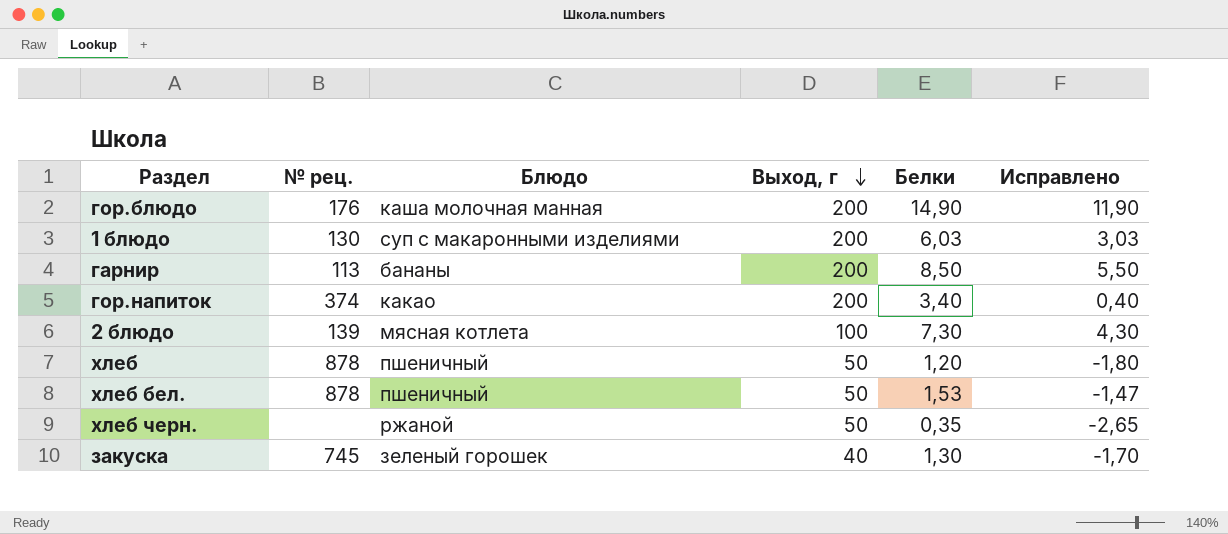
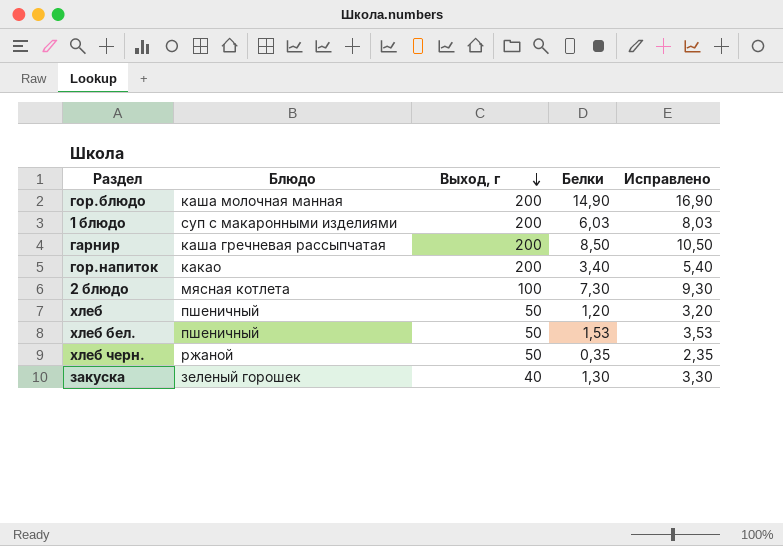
column № рец. | position: 2 -> none
column Исправлено | formula: [Белки] - 3 -> [Белки] + 2
гарнир | Блюдо: бананы -> каша гречневая рассыпчатая

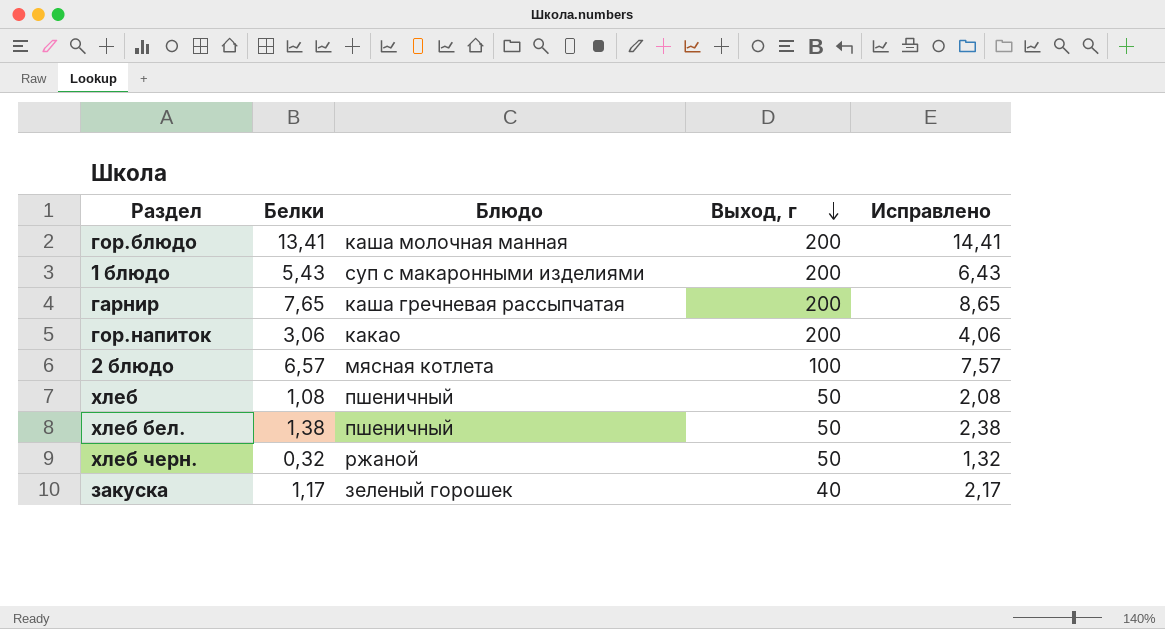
column Белки | position: 4 -> 2
column Исправлено | formula: [Белки] + 2 -> [Белки] + 1
гор.блюдо | Белки: 14,90 -> 13,41
1 блюдо | Белки: 6,03 -> 5,43
гарнир | Белки: 8,50 -> 7,65
гор.напиток | Белки: 3,40 -> 3,06
2 блюдо | Белки: 7,30 -> 6,57
хлеб | Белки: 1,20 -> 1,08
хлеб бел. | Белки: 1,53 -> 1,38
хлеб черн. | Белки: 0,35 -> 0,32
закуска | Белки: 1,30 -> 1,17

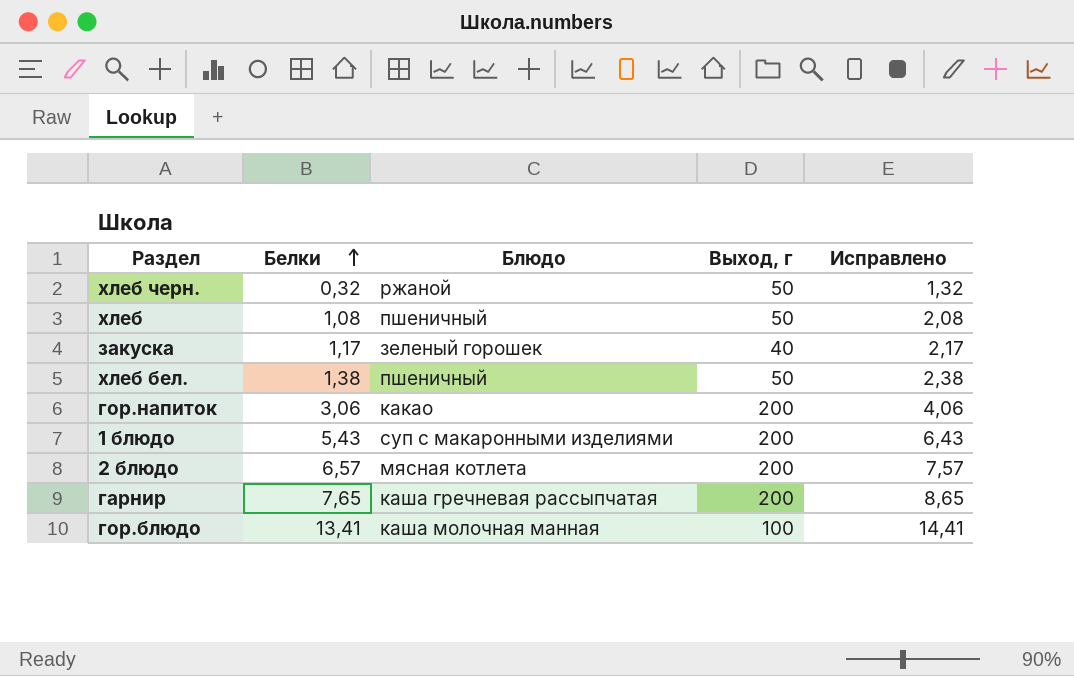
row order: Выход, г descending -> Белки ascending
2 блюдо | Выход, г: 100 -> 200
гор.блюдо | Выход, г: 200 -> 100

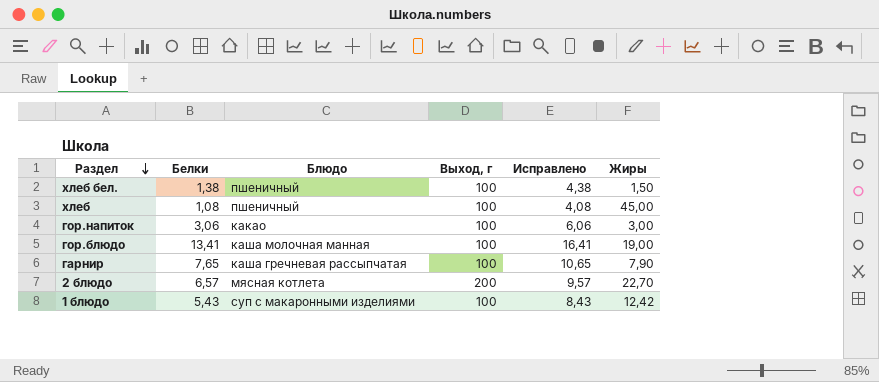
row order: Белки ascending -> Раздел descending
column Исправлено | formula: [Белки] + 1 -> [Белки] + 3
column Жиры | position: none -> 6
row хлеб черн.: 0,32 | ржаной | 50 | 1,32 -> none
row закуска: 1,17 | зеленый горошек | 40 | 2,17 -> none
хлеб бел. | Выход, г: 50 -> 100
хлеб | Выход, г: 50 -> 100
гор.напиток | Выход, г: 200 -> 100
гарнир | Выход, г: 200 -> 100
1 блюдо | Выход, г: 200 -> 100

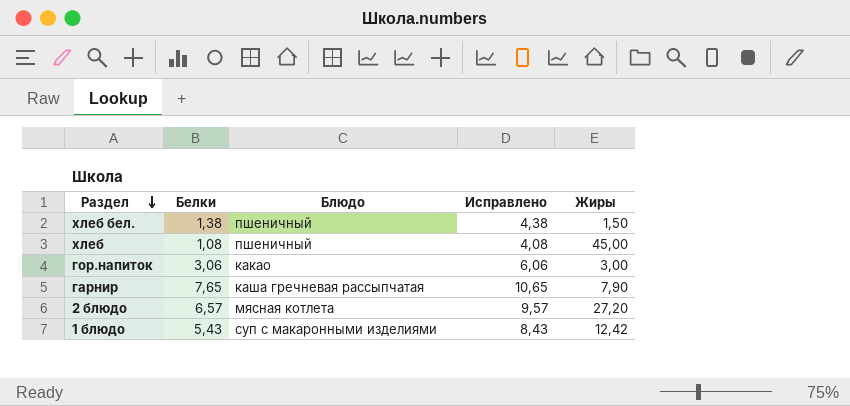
column Выход, г | position: 4 -> none
row гор.блюдо: 13,41 | каша молочная манная | 100 | 16,41 | 19,00 -> none
2 блюдо | Жиры: 22,70 -> 27,20

